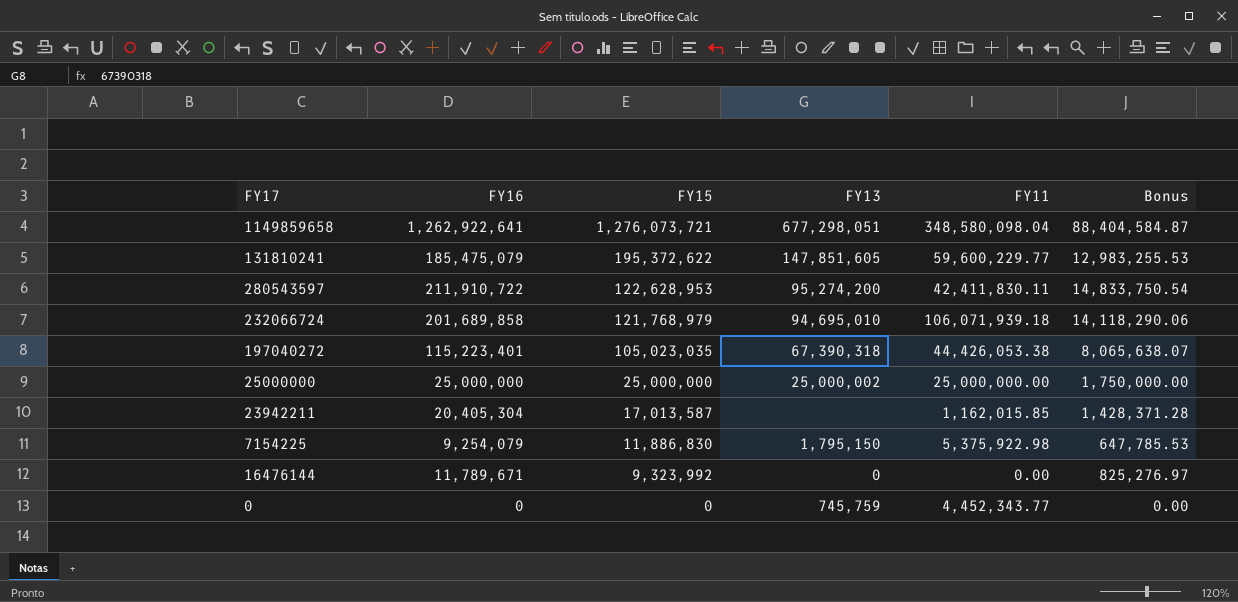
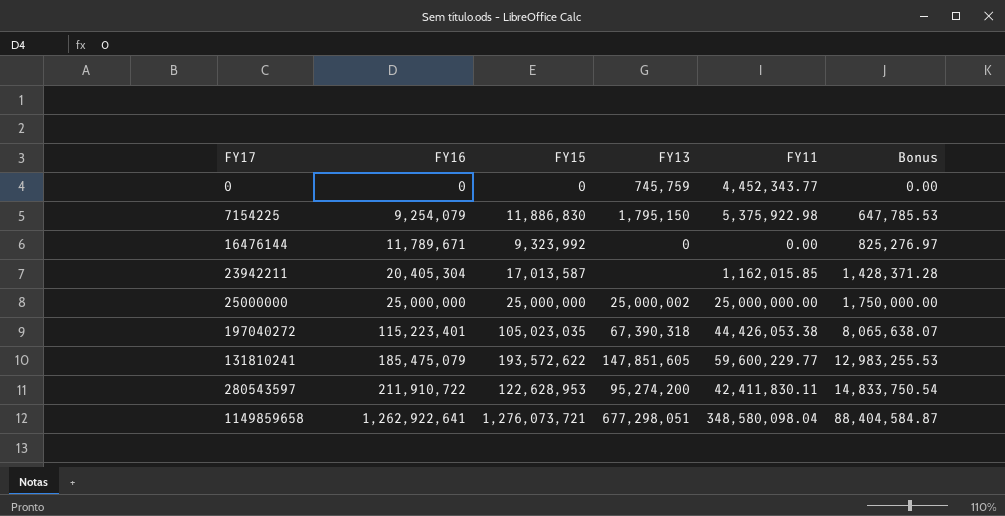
row order: FY15 descending -> FY16 ascending
row 232066724: 201,689,858 | 121,768,979 | 94,695,010 | 106,071,939.18 | 14,118,290.06 -> none
131810241 | FY15: 195,372,622 -> 193,572,622

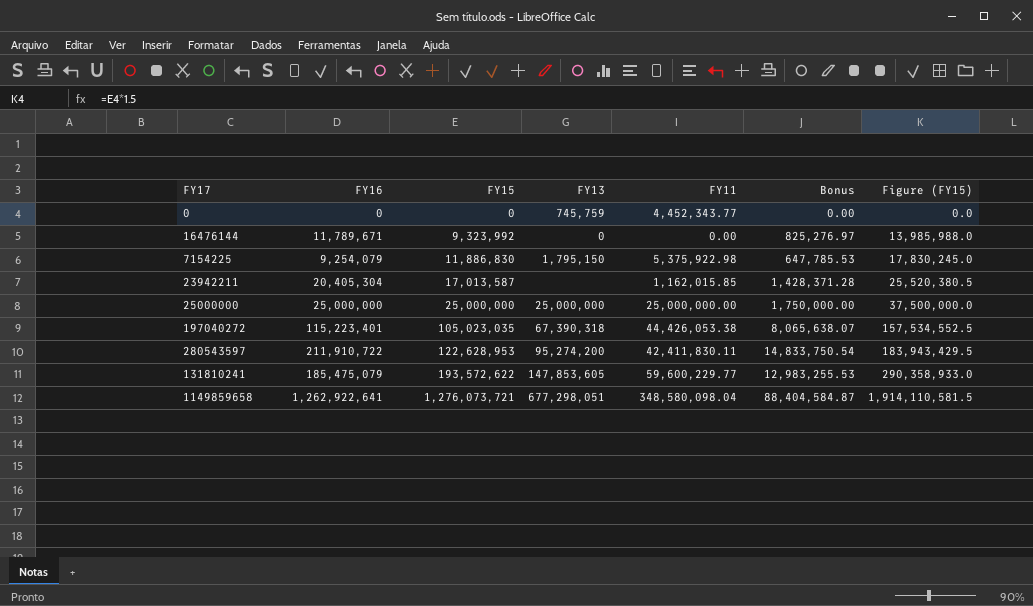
row order: FY16 ascending -> FY15 ascending
column Figure (FY15) | formula: none -> [FY15] * 1.5
25000000 | FY13: 25,000,002 -> 25,000,000
131810241 | FY13: 147,851,605 -> 147,853,605

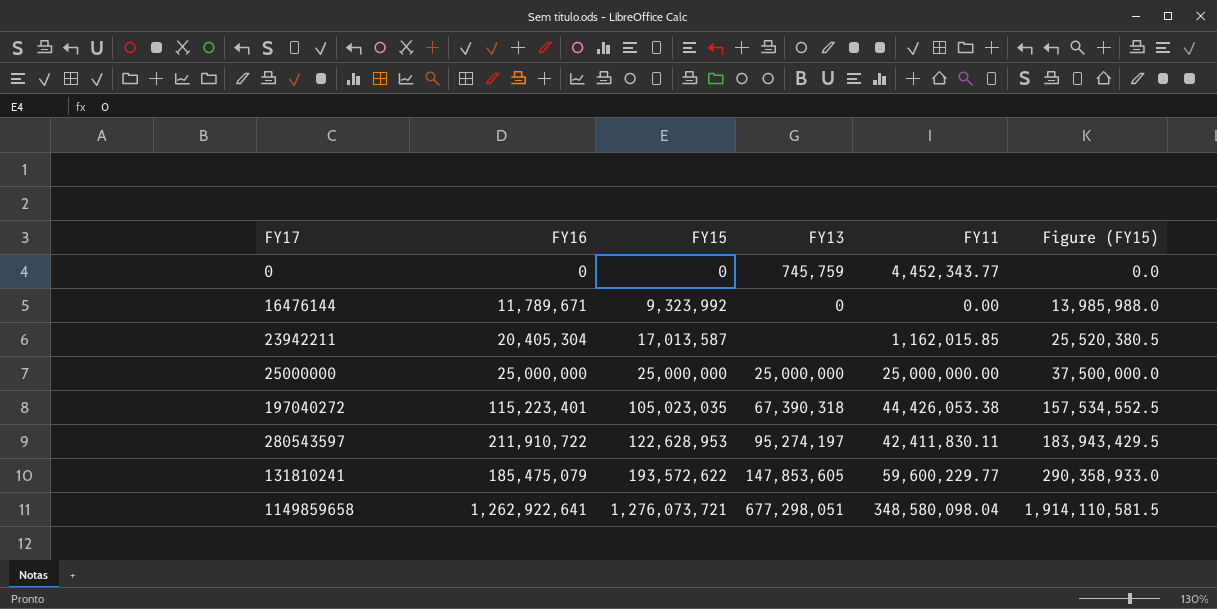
column Bonus | formula: [FY16] * 0.07 -> none
row 7154225: 9,254,079 | 11,886,830 | 1,795,150 | 5,375,922.98 | 647,785.53 | 17,830,245.0 -> none
280543597 | FY13: 95,274,200 -> 95,274,197

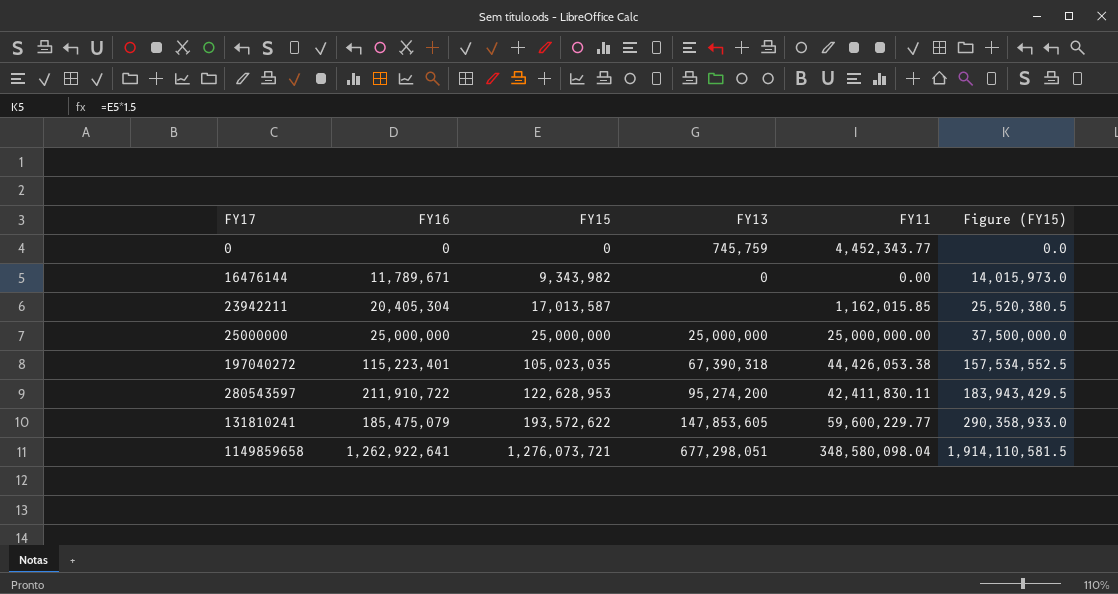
16476144 | FY15: 9,323,992 -> 9,343,982
16476144 | Figure (FY15): 13,985,988.0 -> 14,015,973.0
280543597 | FY13: 95,274,197 -> 95,274,200

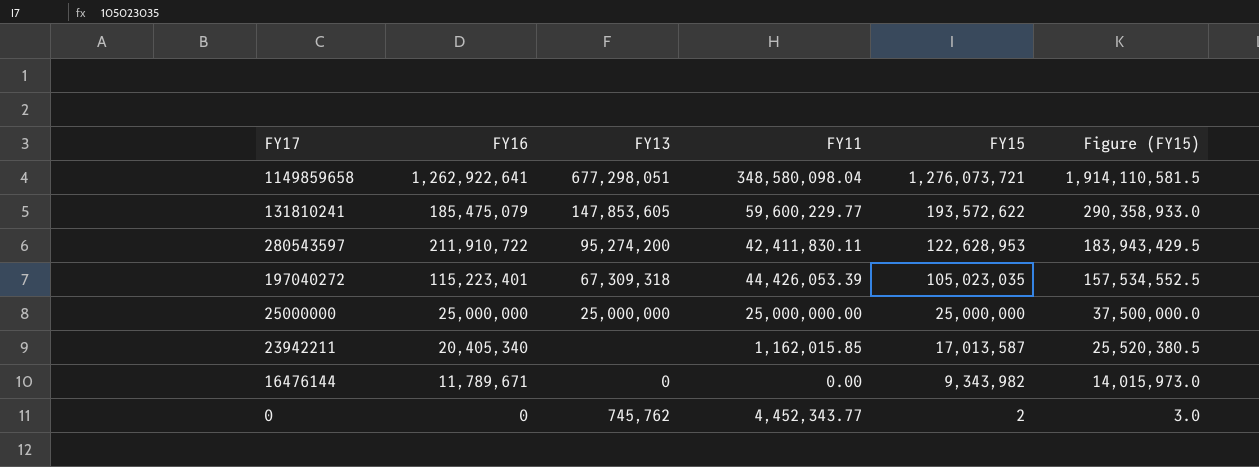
row order: FY15 ascending -> FY15 descending
column FY15 | position: 3 -> 5
197040272 | FY13: 67,390,318 -> 67,309,318
197040272 | FY11: 44,426,053.38 -> 44,426,053.39
23942211 | FY16: 20,405,304 -> 20,405,340
0 | FY13: 745,759 -> 745,762
0 | FY15: 0 -> 2
0 | Figure (FY15): 0.0 -> 3.0

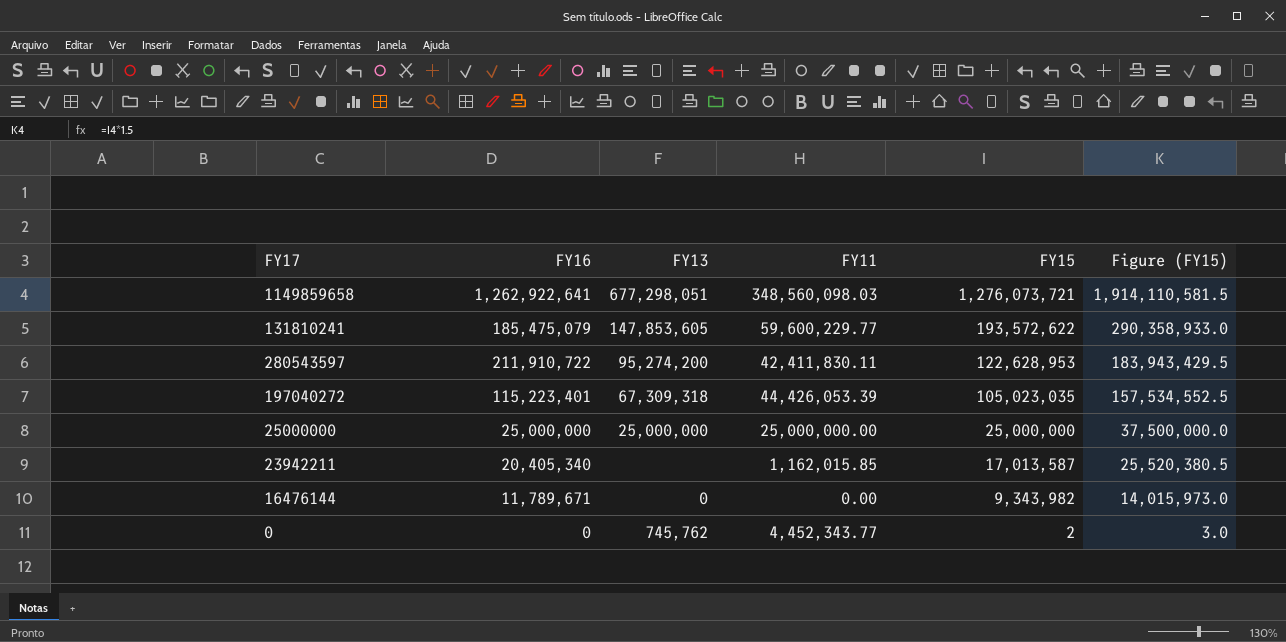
1149859658 | FY11: 348,580,098.04 -> 348,560,098.03

